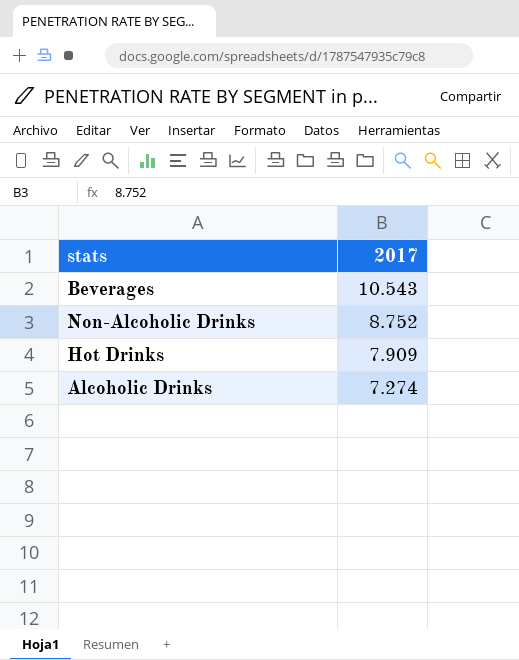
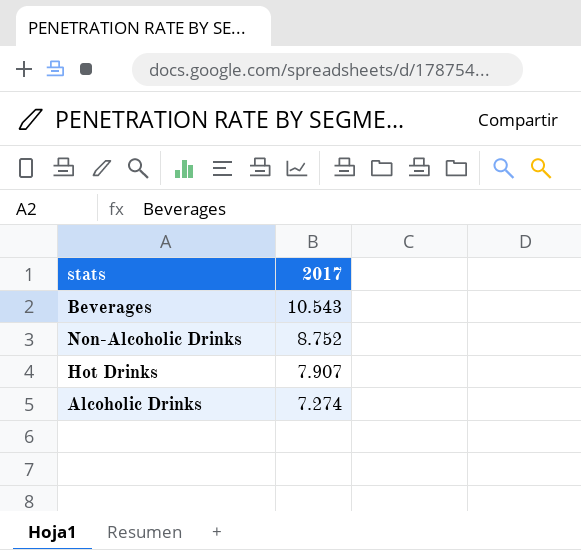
Hot Drinks | 2017: 7.909 -> 7.907

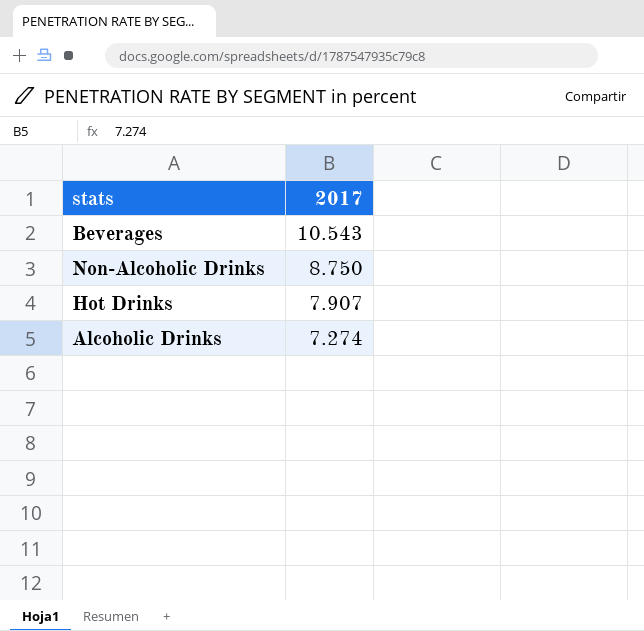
Non-Alcoholic Drinks | 2017: 8.752 -> 8.750

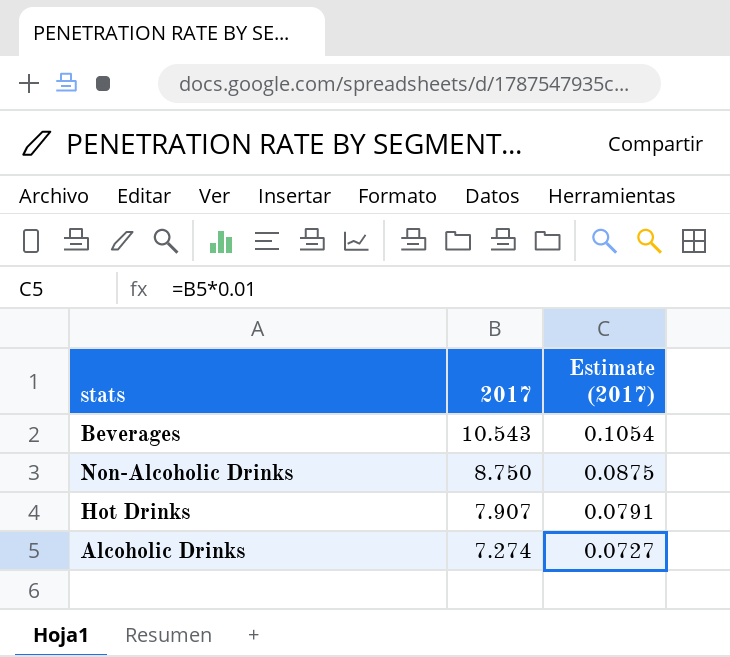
column Estimate (2017) | formula: none -> [2017] * 0.01

